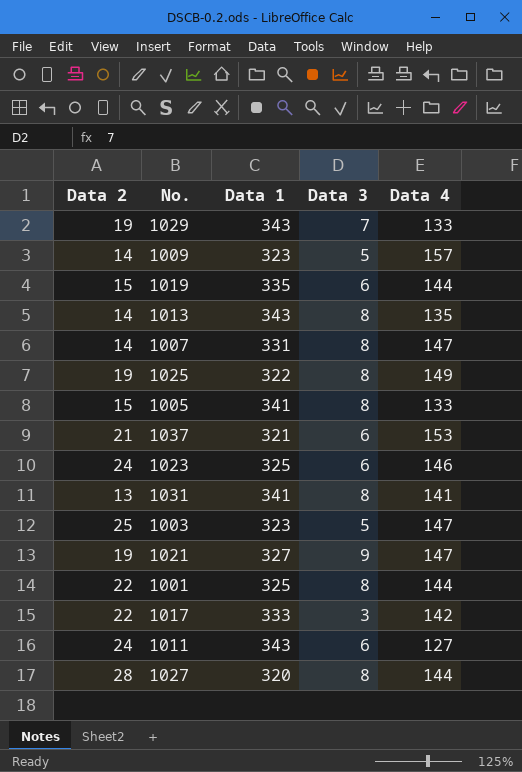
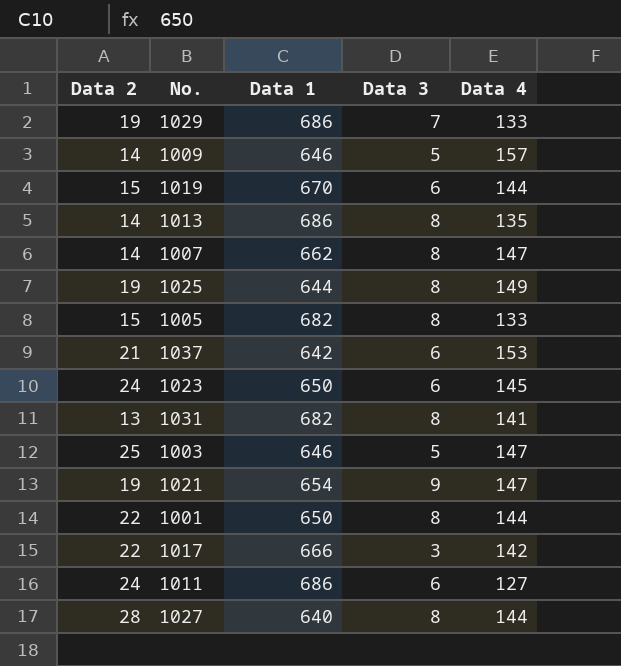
1029 | Data 1: 343 -> 686
1009 | Data 1: 323 -> 646
1019 | Data 1: 335 -> 670
1013 | Data 1: 343 -> 686
1007 | Data 1: 331 -> 662
1025 | Data 1: 322 -> 644
1005 | Data 1: 341 -> 682
1037 | Data 1: 321 -> 642
1023 | Data 1: 325 -> 650
1023 | Data 4: 146 -> 145
1031 | Data 1: 341 -> 682
1003 | Data 1: 323 -> 646
1021 | Data 1: 327 -> 654
1001 | Data 1: 325 -> 650
1017 | Data 1: 333 -> 666
1011 | Data 1: 343 -> 686
1027 | Data 1: 320 -> 640

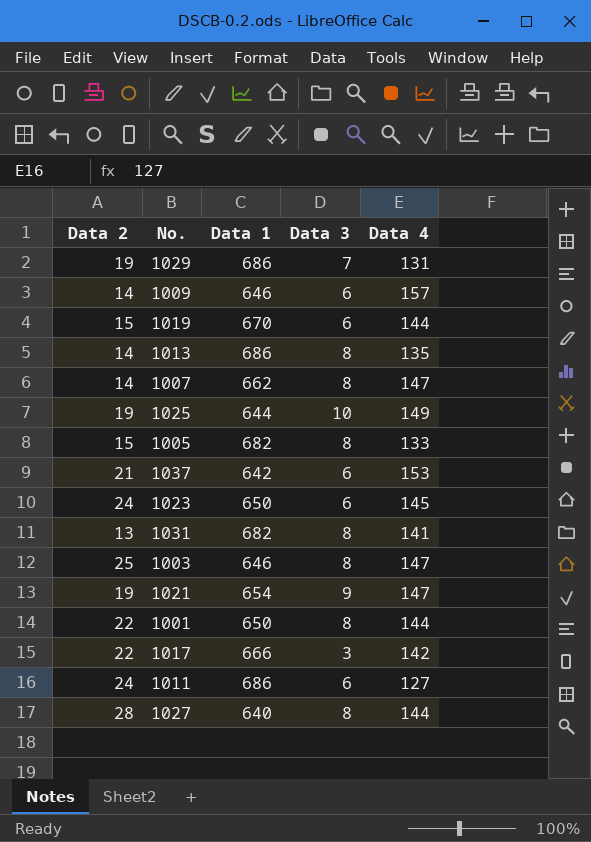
1029 | Data 4: 133 -> 131
1009 | Data 3: 5 -> 6
1025 | Data 3: 8 -> 10
1003 | Data 3: 5 -> 8

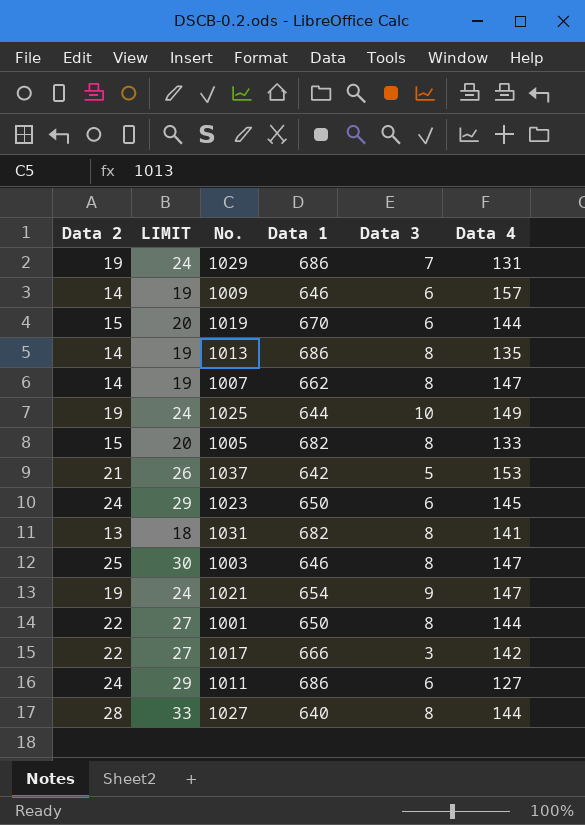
column LIMIT | formula: none -> [Data 2] + 5
1037 | Data 3: 6 -> 5

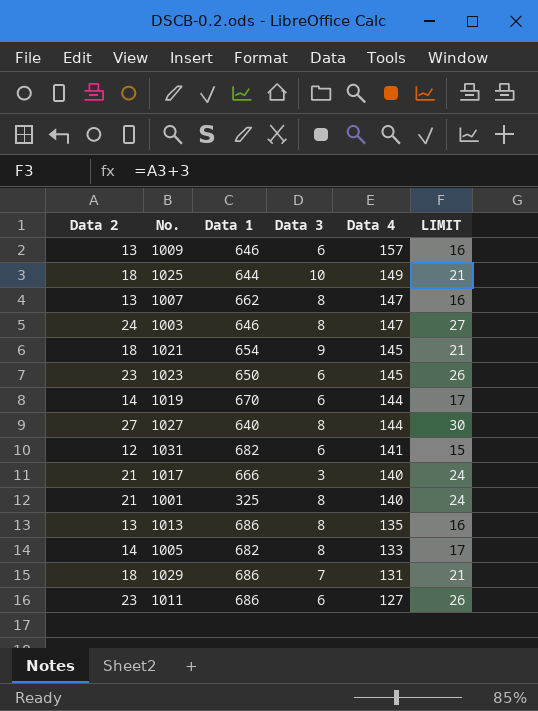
row order: none -> Data 4 descending
column LIMIT | formula: [Data 2] + 5 -> [Data 2] + 3
column LIMIT | position: 2 -> 6
row 1037: 21 | 26 | 642 | 5 | 153 -> none
1009 | Data 2: 14 -> 13
1025 | Data 2: 19 -> 18
1007 | Data 2: 14 -> 13
1003 | Data 2: 25 -> 24
1021 | Data 2: 19 -> 18
1021 | Data 4: 147 -> 145
1023 | Data 2: 24 -> 23
1019 | Data 2: 15 -> 14
1027 | Data 2: 28 -> 27
1031 | Data 2: 13 -> 12
1031 | Data 3: 8 -> 6
1017 | Data 2: 22 -> 21
1017 | Data 4: 142 -> 140
1001 | Data 2: 22 -> 21
1001 | Data 1: 650 -> 325
1001 | Data 4: 144 -> 140
1013 | Data 2: 14 -> 13
1005 | Data 2: 15 -> 14
1029 | Data 2: 19 -> 18
1011 | Data 2: 24 -> 23

